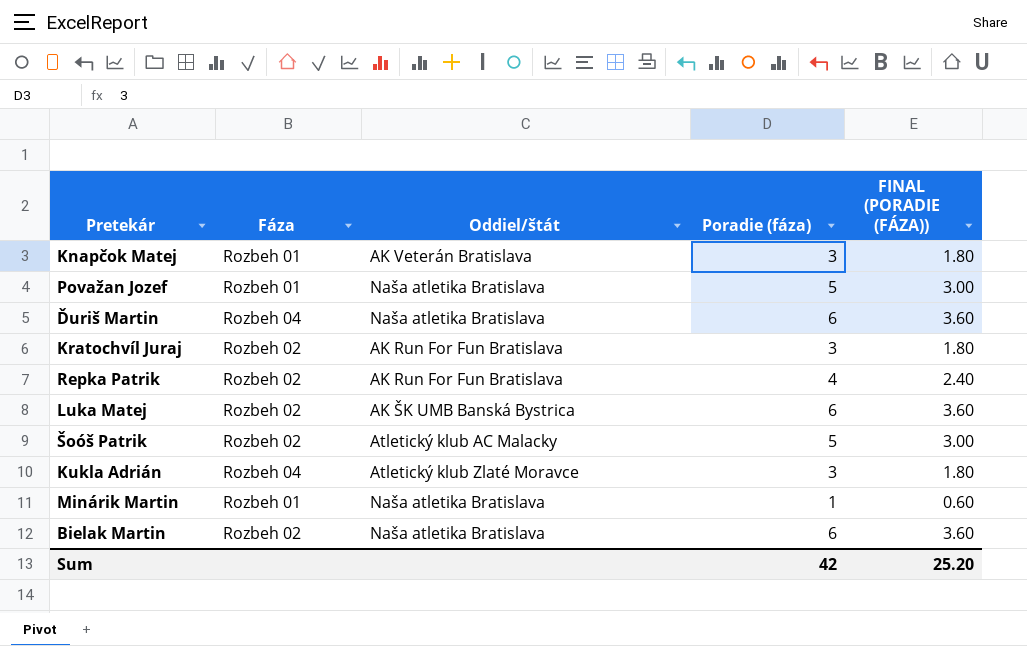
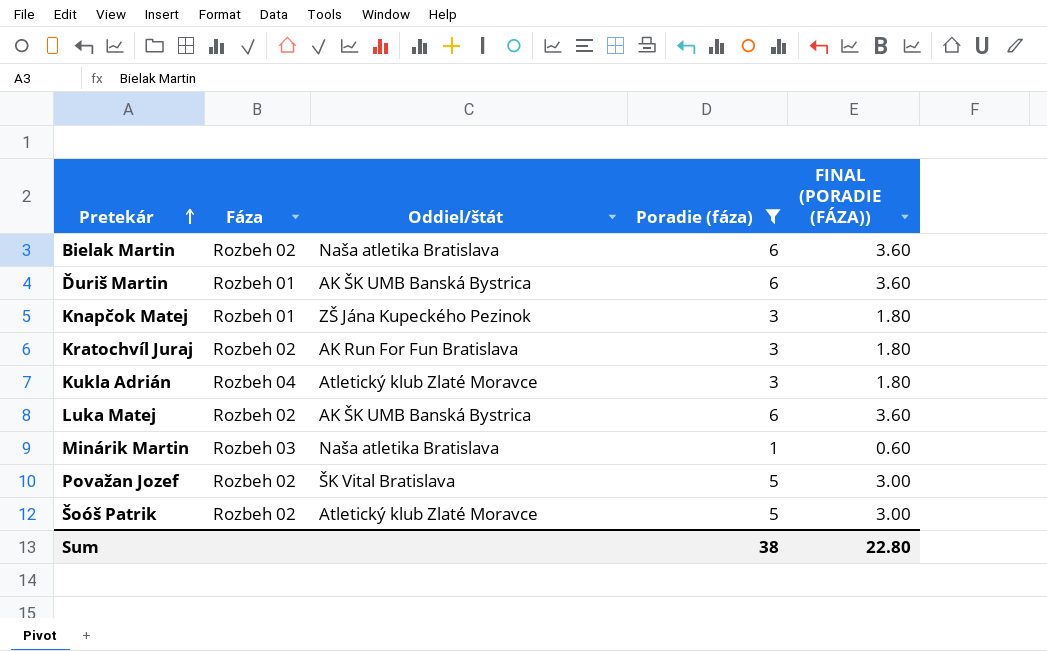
filter: none -> Poradie (fáza) != 4
row order: none -> Pretekár ascending
Ďuriš Martin | Fáza: Rozbeh 04 -> Rozbeh 01
Ďuriš Martin | Oddiel/štát: Naša atletika Bratislava -> AK ŠK UMB Banská Bystrica
Knapčok Matej | Oddiel/štát: AK Veterán Bratislava -> ZŠ Jána Kupeckého Pezinok
Minárik Martin | Fáza: Rozbeh 01 -> Rozbeh 03
Považan Jozef | Fáza: Rozbeh 01 -> Rozbeh 02
Považan Jozef | Oddiel/štát: Naša atletika Bratislava -> ŠK Vital Bratislava
Šoóš Patrik | Oddiel/štát: Atletický klub AC Malacky -> Atletický klub Zlaté Moravce
Sum | Poradie (fáza): 42 -> 38
Sum | FINAL (PORADIE (FÁZA)): 25.20 -> 22.80

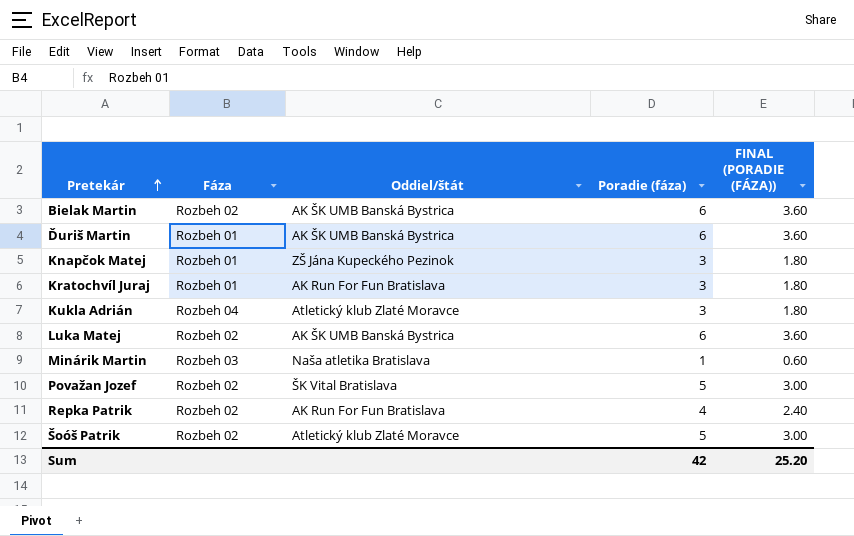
filter: Poradie (fáza) != 4 -> none
Bielak Martin | Oddiel/štát: Naša atletika Bratislava -> AK ŠK UMB Banská Bystrica
Kratochvíl Juraj | Fáza: Rozbeh 02 -> Rozbeh 01
Sum | Poradie (fáza): 38 -> 42
Sum | FINAL (PORADIE (FÁZA)): 22.80 -> 25.20

